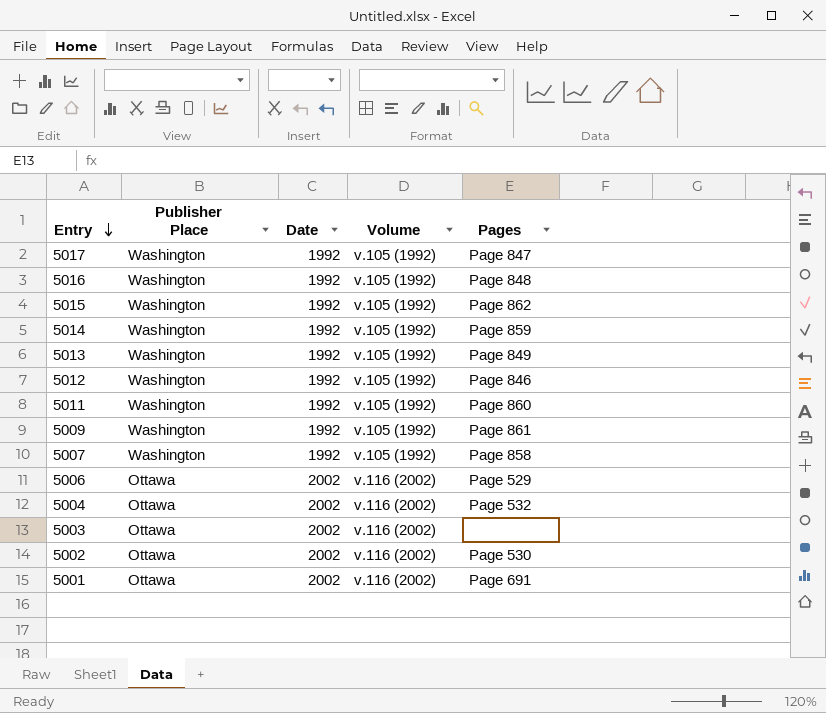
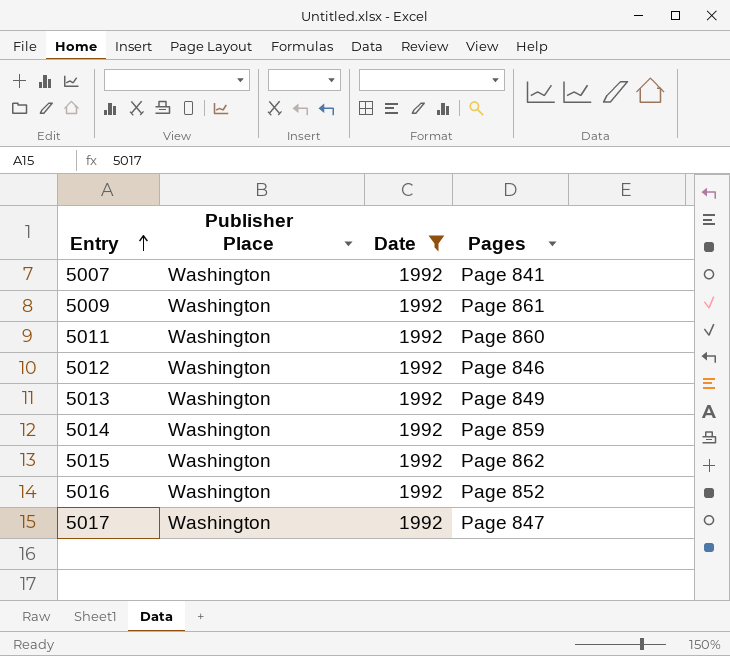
filter: none -> Date = 1992
row order: Entry descending -> Entry ascending
column Volume | position: 4 -> none
5007 | Pages: Page 858 -> Page 841
5016 | Pages: Page 848 -> Page 852

